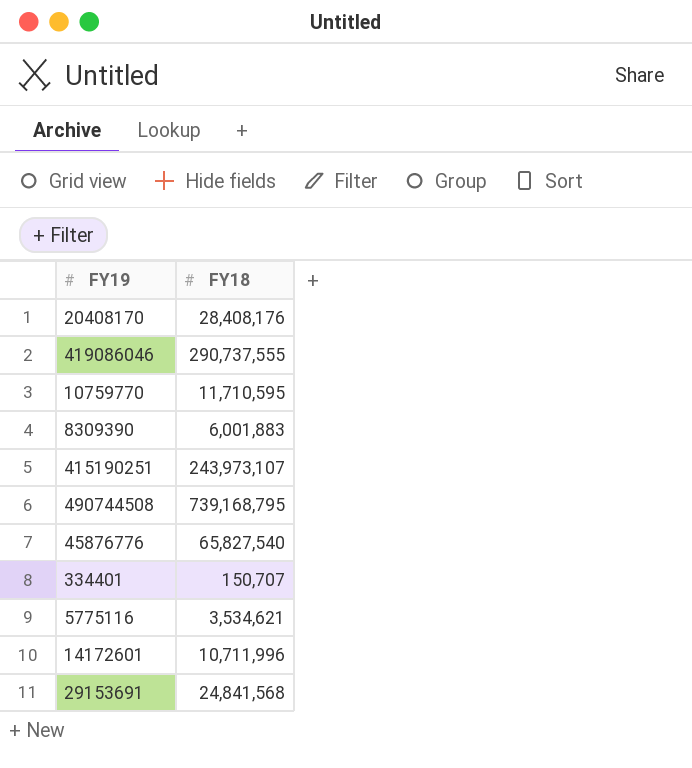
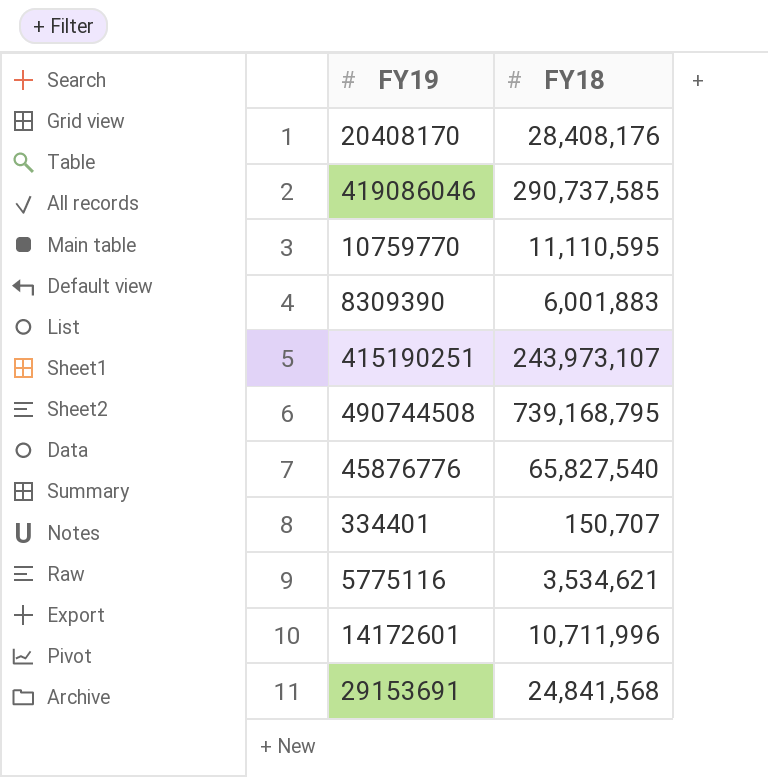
419086046 | FY18: 290,737,555 -> 290,737,585
10759770 | FY18: 11,710,595 -> 11,110,595

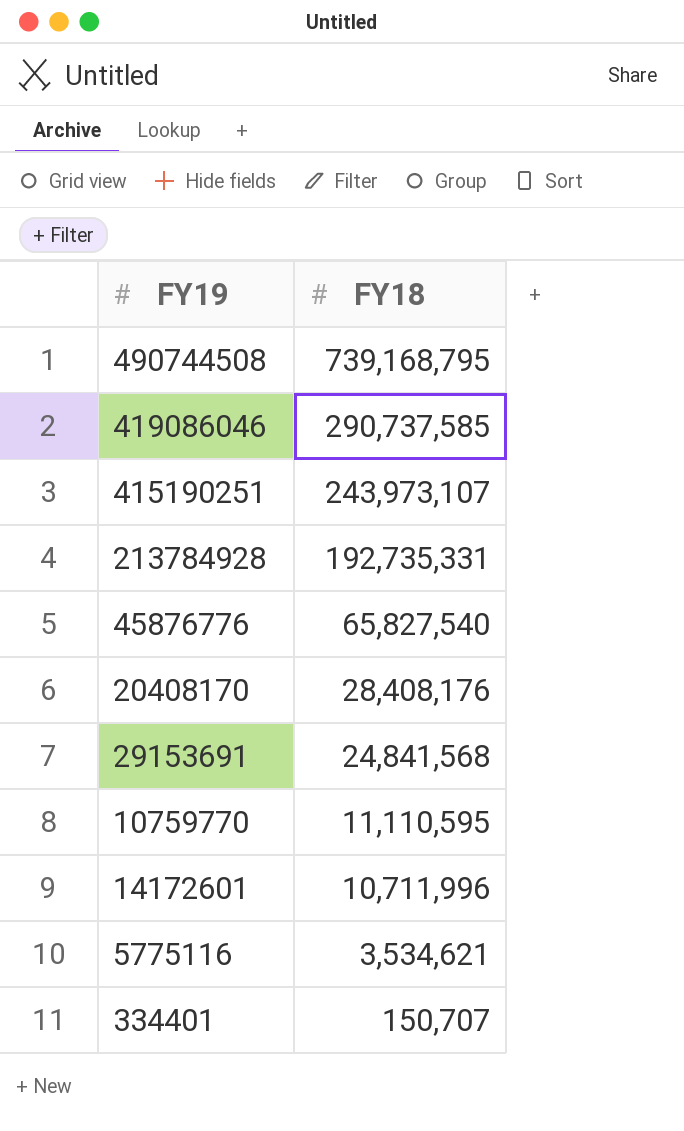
row order: none -> FY18 descending
row 8309390: 6,001,883 -> none
row 213784928: none -> 192,735,331

